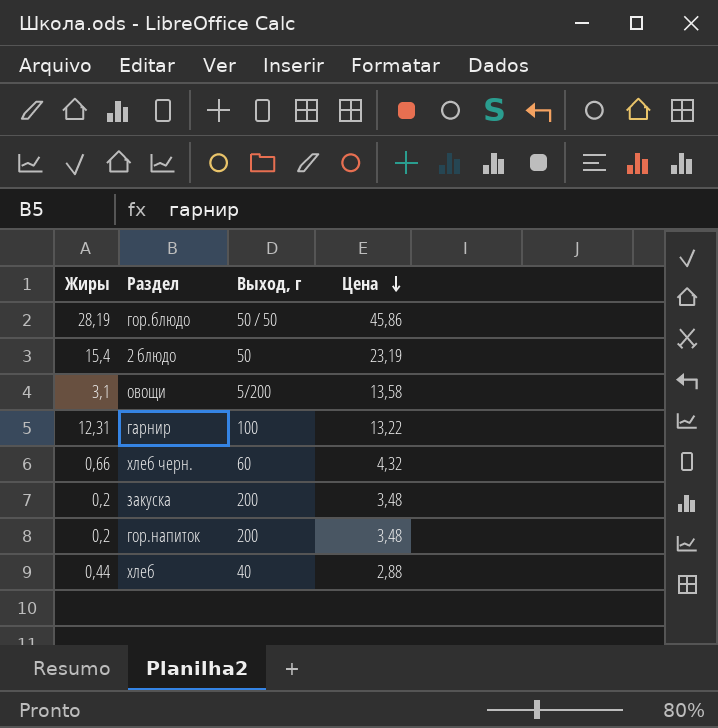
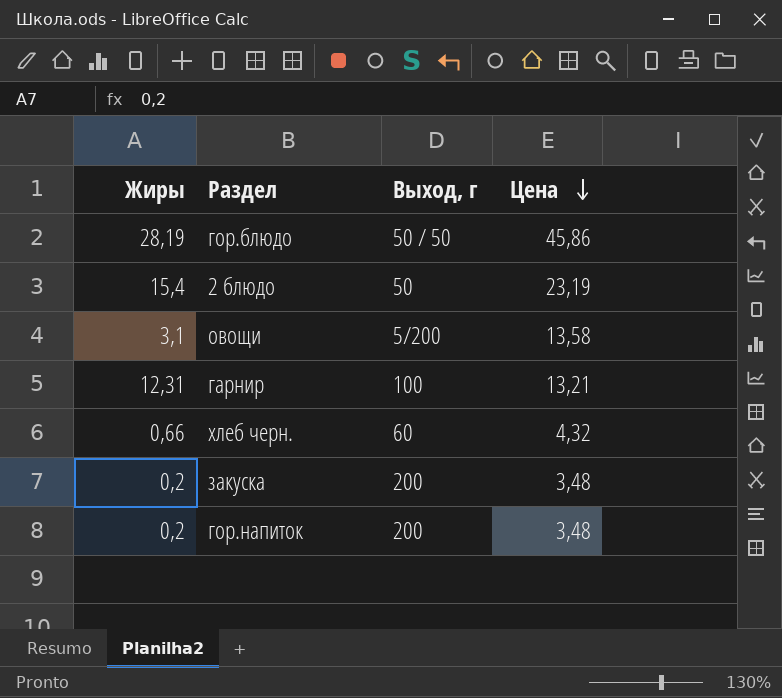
row хлеб: 0,44 | 40 | 2,88 -> none
гарнир | Цена: 13,22 -> 13,21

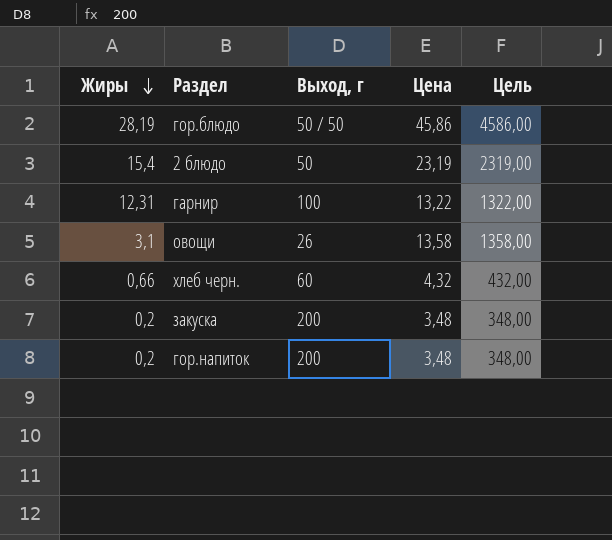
row order: Цена descending -> Жиры descending
column Цель | formula: none -> [Цена] * 100
гарнир | Цена: 13,21 -> 13,22
овощи | Выход, г: 5/200 -> 26

